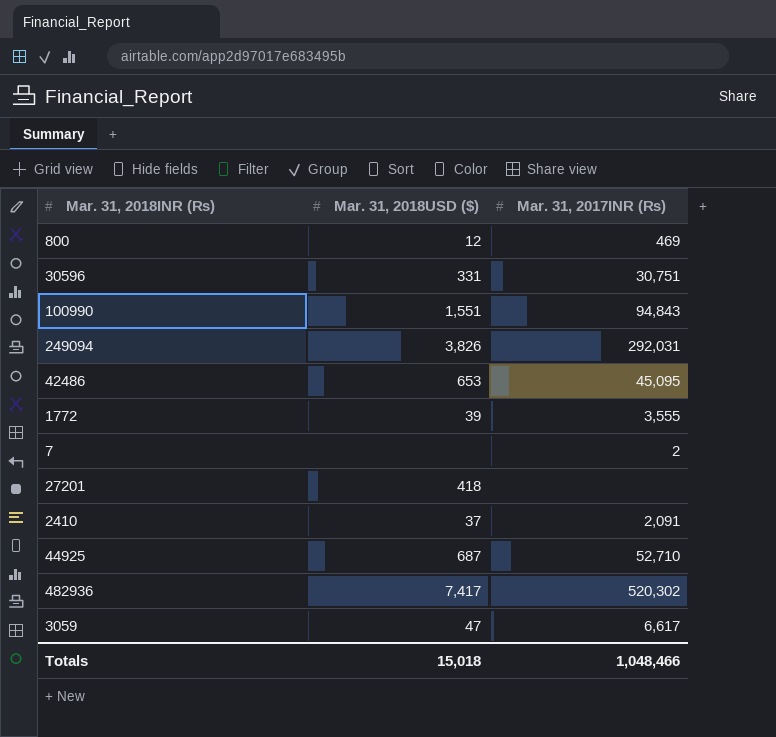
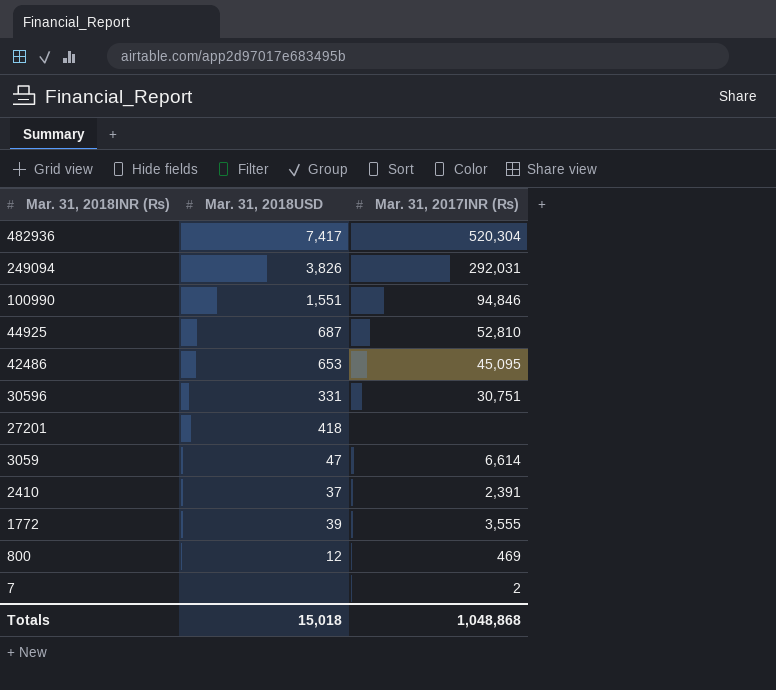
row order: none -> Mar. 31, 2018INR (₨) descending
column name: Mar. 31, 2018USD ($) -> Mar. 31, 2018USD
482936 | Mar. 31, 2017INR (₨): 520,302 -> 520,304
100990 | Mar. 31, 2017INR (₨): 94,843 -> 94,846
44925 | Mar. 31, 2017INR (₨): 52,710 -> 52,810
3059 | Mar. 31, 2017INR (₨): 6,617 -> 6,614
2410 | Mar. 31, 2017INR (₨): 2,091 -> 2,391
Totals | Mar. 31, 2017INR (₨): 1,048,466 -> 1,048,868

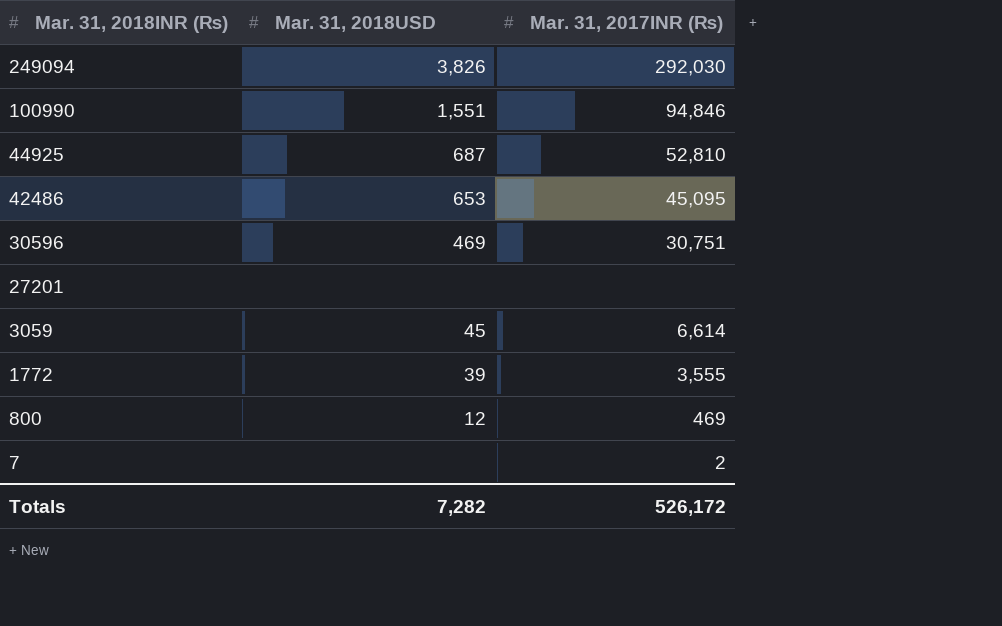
row 482936: 7,417 | 520,304 -> none
row 2410: 37 | 2,391 -> none
249094 | Mar. 31, 2017INR (₨): 292,031 -> 292,030
30596 | Mar. 31, 2018USD: 331 -> 469
27201 | Mar. 31, 2018USD: 418 -> none
3059 | Mar. 31, 2018USD: 47 -> 45
Totals | Mar. 31, 2018USD: 15,018 -> 7,282
Totals | Mar. 31, 2017INR (₨): 1,048,868 -> 526,172

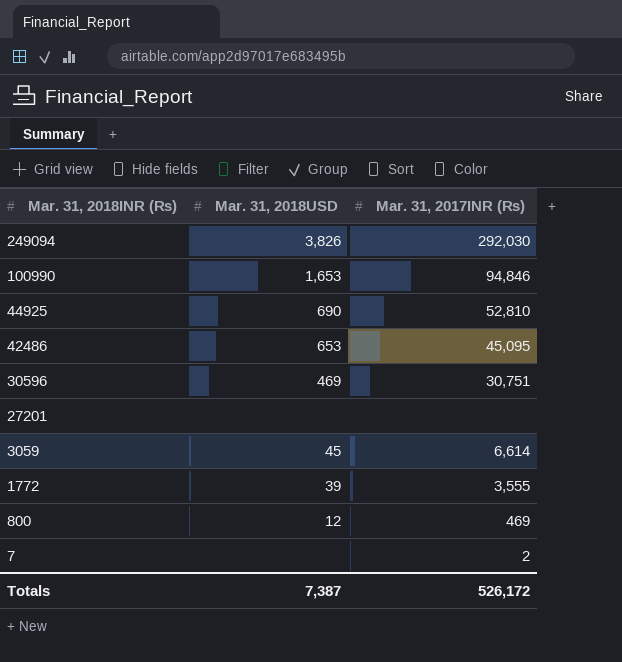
100990 | Mar. 31, 2018USD: 1,551 -> 1,653
44925 | Mar. 31, 2018USD: 687 -> 690
Totals | Mar. 31, 2018USD: 7,282 -> 7,387

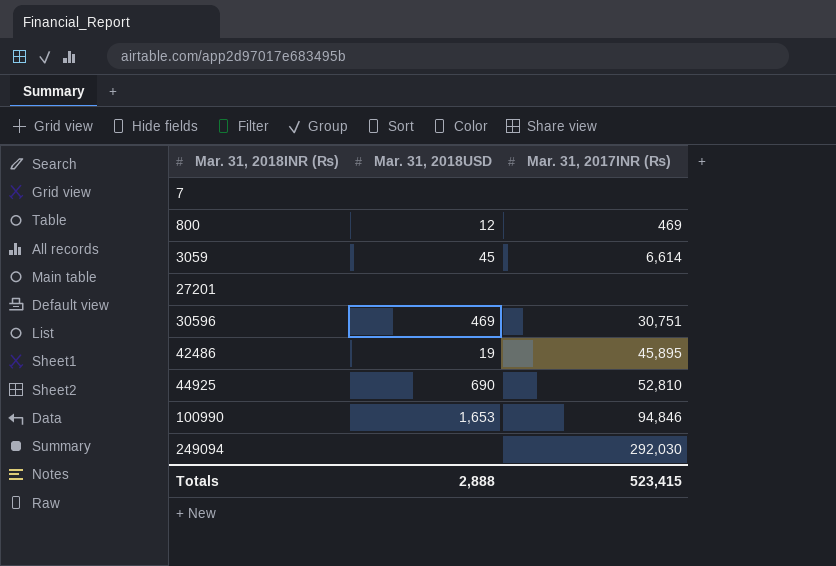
row order: Mar. 31, 2018INR (₨) descending -> Mar. 31, 2018INR (₨) ascending
row 1772: 39 | 3,555 -> none
7 | Mar. 31, 2017INR (₨): 2 -> none
42486 | Mar. 31, 2018USD: 653 -> 19
42486 | Mar. 31, 2017INR (₨): 45,095 -> 45,895
249094 | Mar. 31, 2018USD: 3,826 -> none
Totals | Mar. 31, 2018USD: 7,387 -> 2,888
Totals | Mar. 31, 2017INR (₨): 526,172 -> 523,415

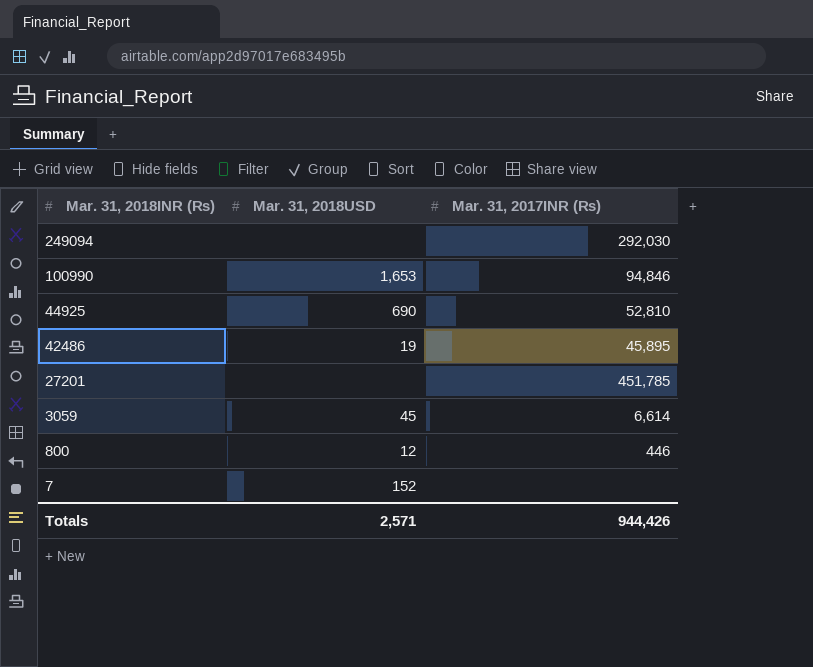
row order: Mar. 31, 2018INR (₨) ascending -> Mar. 31, 2018INR (₨) descending
row 30596: 469 | 30,751 -> none
27201 | Mar. 31, 2017INR (₨): none -> 451,785
800 | Mar. 31, 2017INR (₨): 469 -> 446
7 | Mar. 31, 2018USD: none -> 152
Totals | Mar. 31, 2018USD: 2,888 -> 2,571
Totals | Mar. 31, 2017INR (₨): 523,415 -> 944,426

